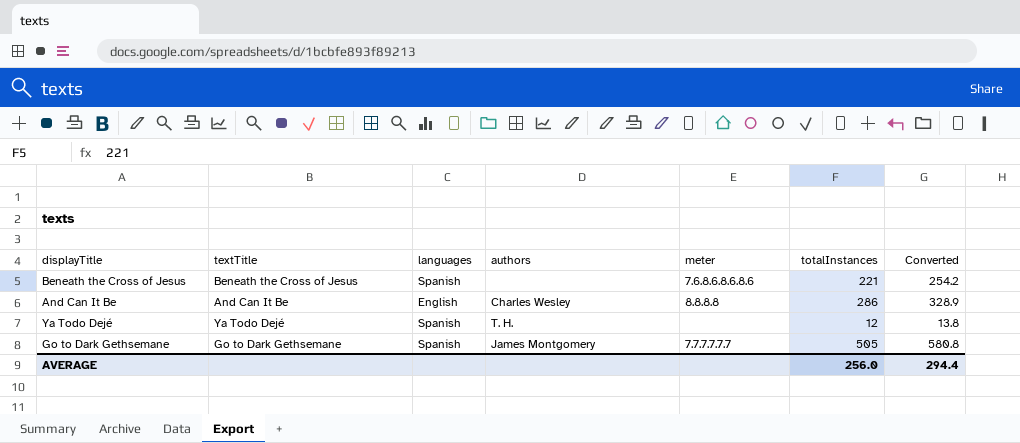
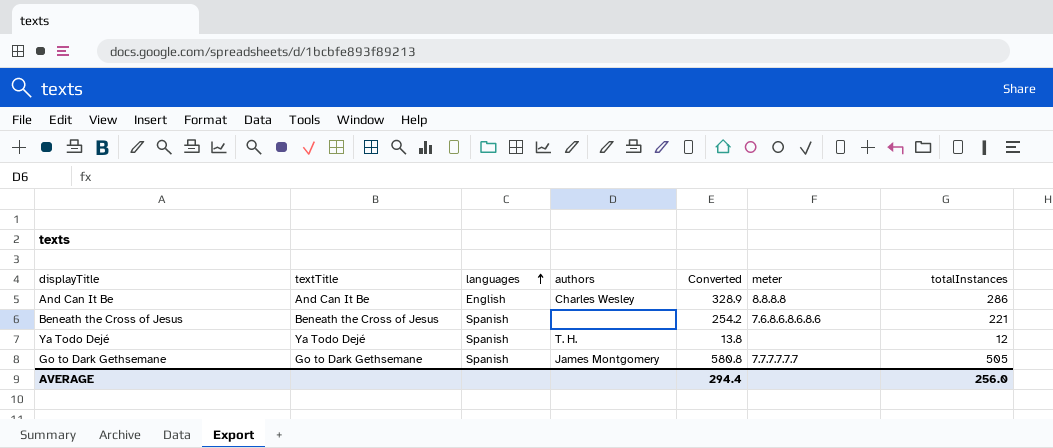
row order: none -> languages ascending
column Converted | position: 7 -> 5

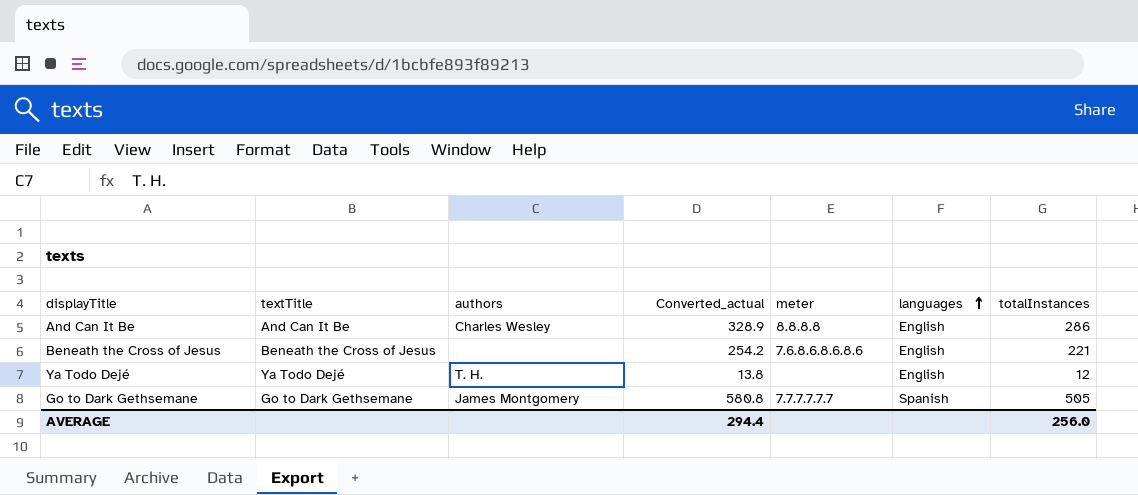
column name: Converted -> Converted_actual
column languages | position: 3 -> 6
Beneath the Cross of Jesus | languages: Spanish -> English
Ya Todo Dejé | languages: Spanish -> English

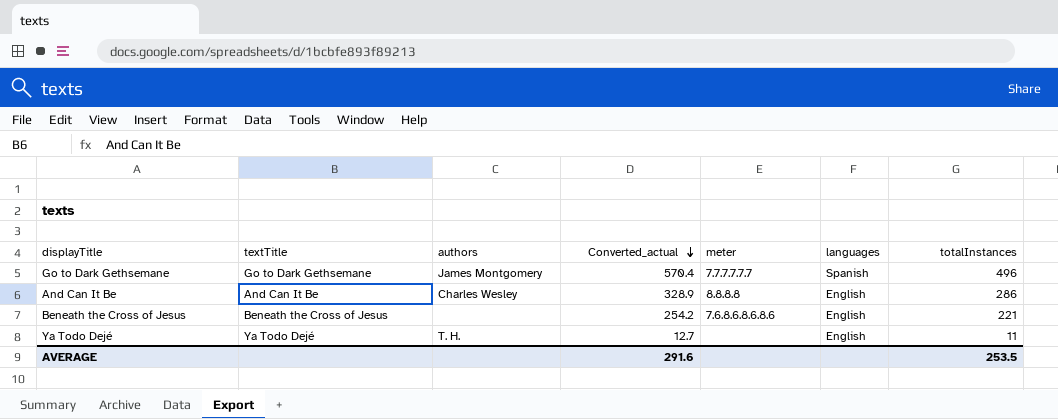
row order: languages ascending -> Converted_actual descending
Go to Dark Gethsemane | Converted_actual: 580.8 -> 570.4
Go to Dark Gethsemane | totalInstances: 505 -> 496
Ya Todo Dejé | Converted_actual: 13.8 -> 12.7
Ya Todo Dejé | totalInstances: 12 -> 11
AVERAGE | Converted_actual: 294.4 -> 291.6
AVERAGE | totalInstances: 256.0 -> 253.5

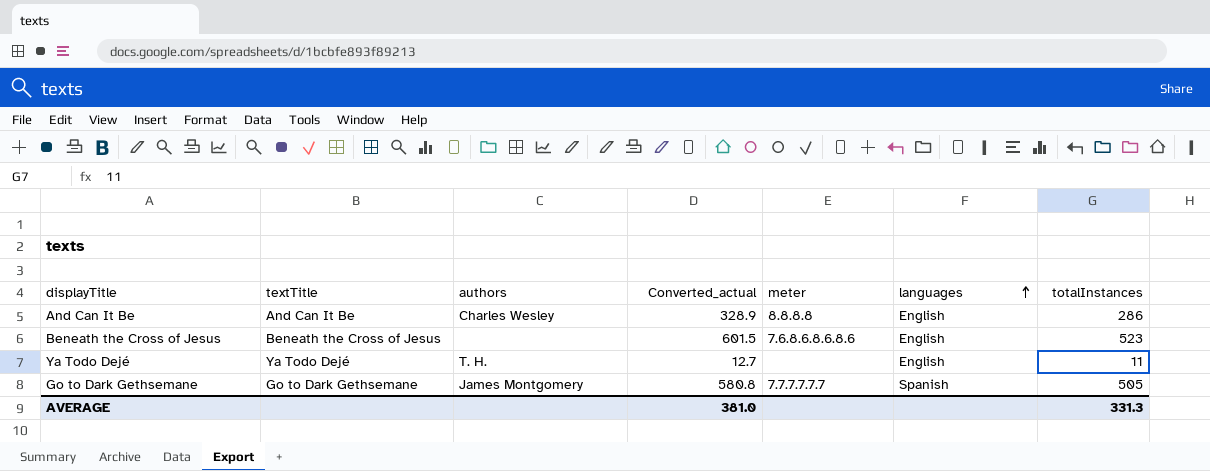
row order: Converted_actual descending -> languages ascending
Beneath the Cross of Jesus | Converted_actual: 254.2 -> 601.5
Beneath the Cross of Jesus | totalInstances: 221 -> 523
Go to Dark Gethsemane | Converted_actual: 570.4 -> 580.8
Go to Dark Gethsemane | totalInstances: 496 -> 505
AVERAGE | Converted_actual: 291.6 -> 381.0
AVERAGE | totalInstances: 253.5 -> 331.3

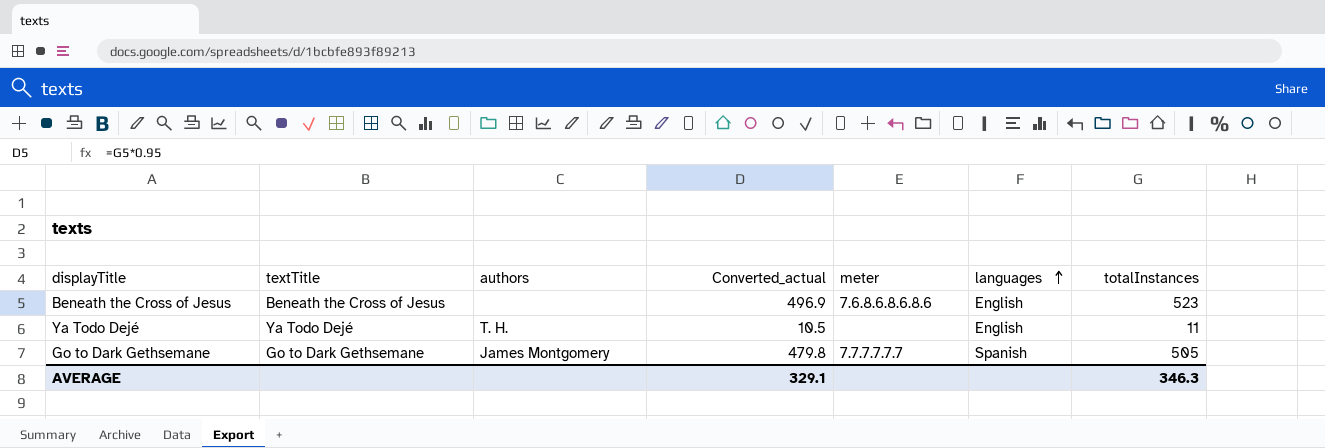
column Converted_actual | formula: [totalInstances] * 1.15 -> [totalInstances] * 0.95
row And Can It Be: And Can It Be | Charles Wesley | 328.9 | 8.8.8.8 | English | 286 -> none
AVERAGE | Converted_actual: 381.0 -> 329.1
AVERAGE | totalInstances: 331.3 -> 346.3

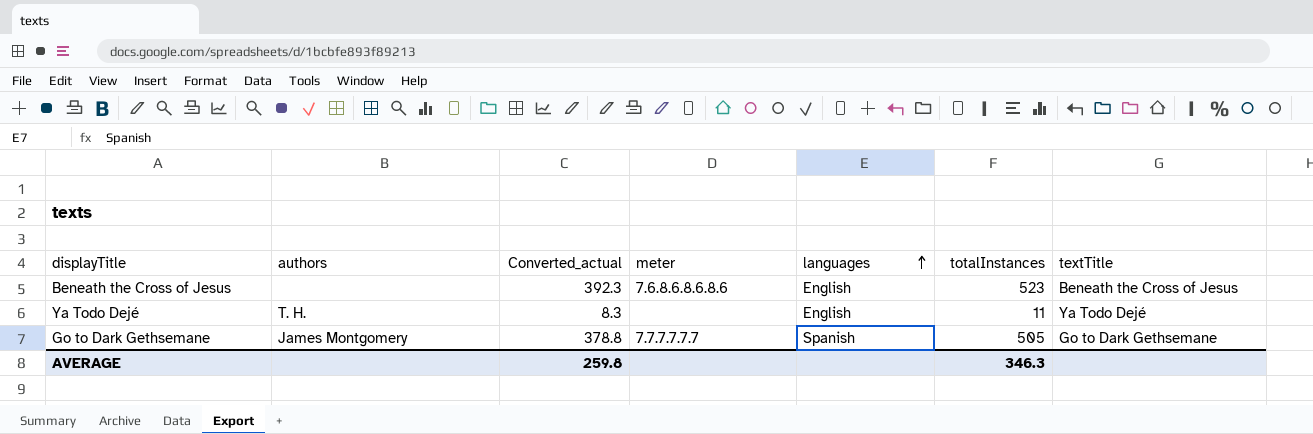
column Converted_actual | formula: [totalInstances] * 0.95 -> [totalInstances] * 0.75
column textTitle | position: 2 -> 7
AVERAGE | Converted_actual: 329.1 -> 259.8

